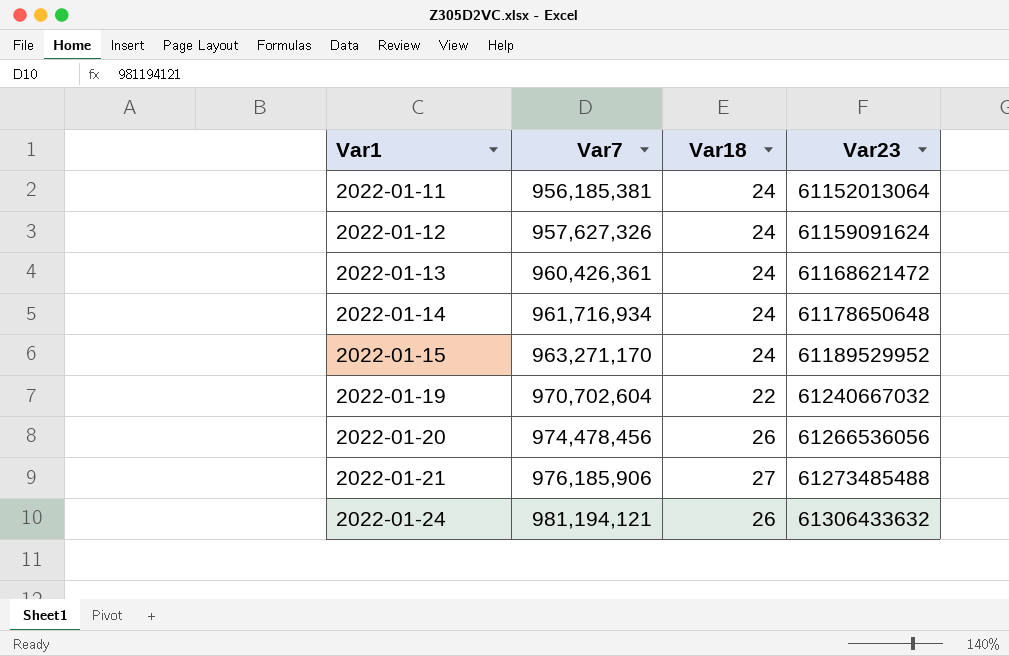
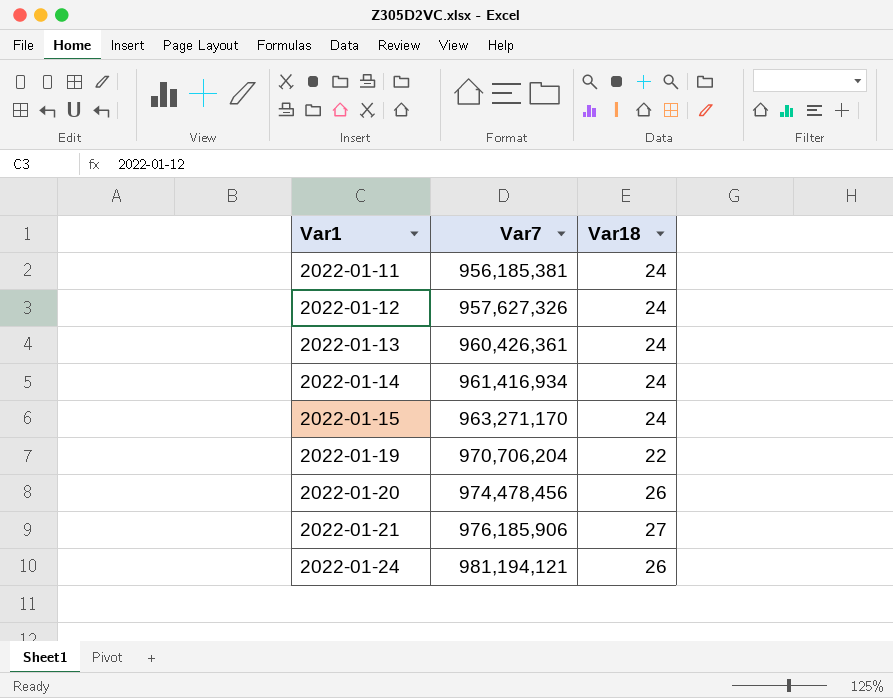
column Var23 | position: 4 -> none
2022-01-14 | Var7: 961,716,934 -> 961,416,934
2022-01-19 | Var7: 970,702,604 -> 970,706,204

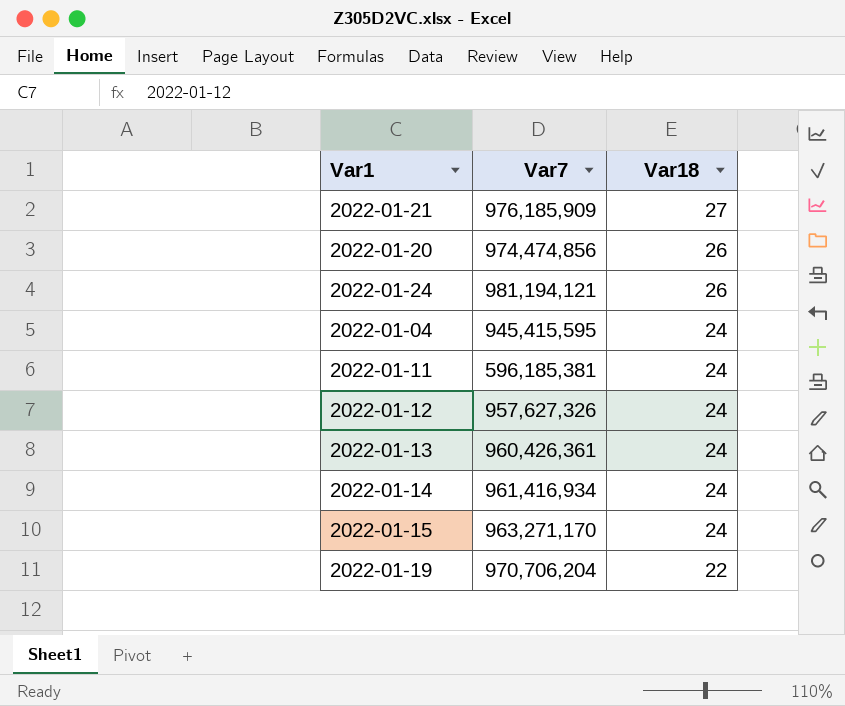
row order: Var1 ascending -> Var18 descending
2022-01-21 | Var7: 976,185,906 -> 976,185,909
2022-01-20 | Var7: 974,478,456 -> 974,474,856
row 2022-01-04: none -> 945,415,595 | 24
2022-01-11 | Var7: 956,185,381 -> 596,185,381

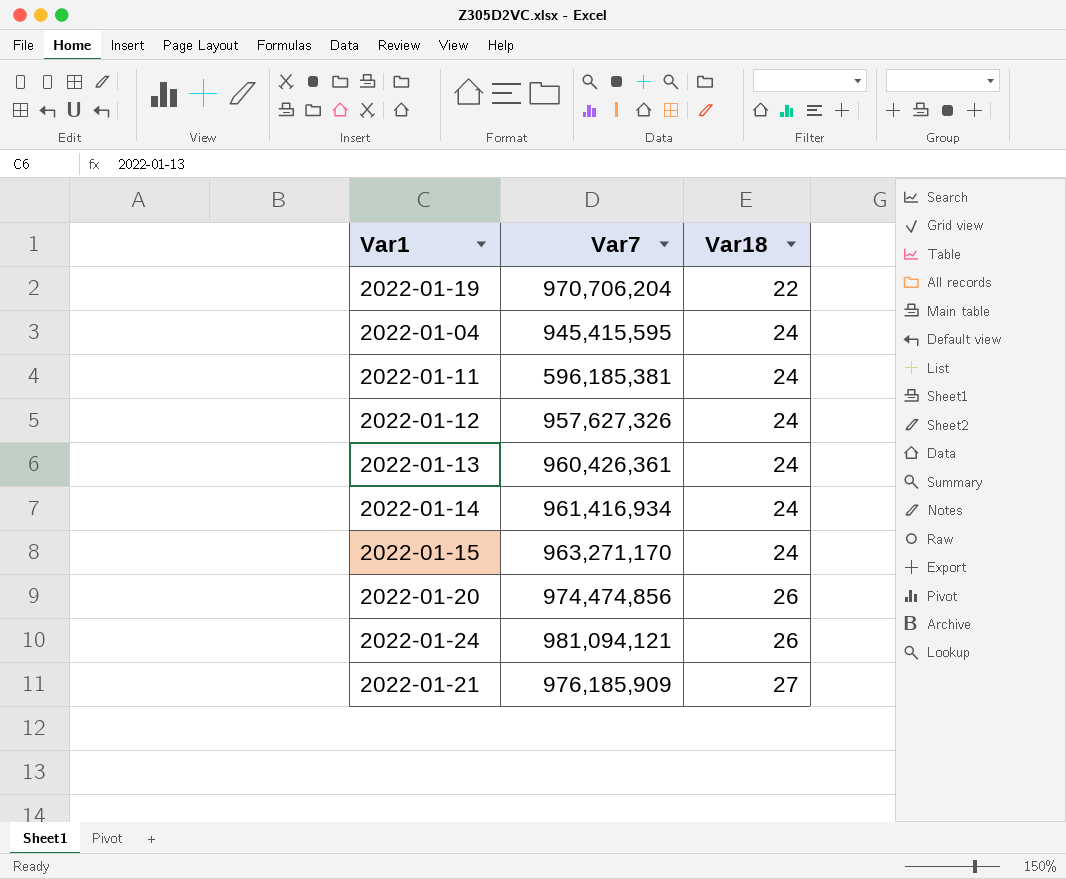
row order: Var18 descending -> Var18 ascending
2022-01-24 | Var7: 981,194,121 -> 981,094,121

